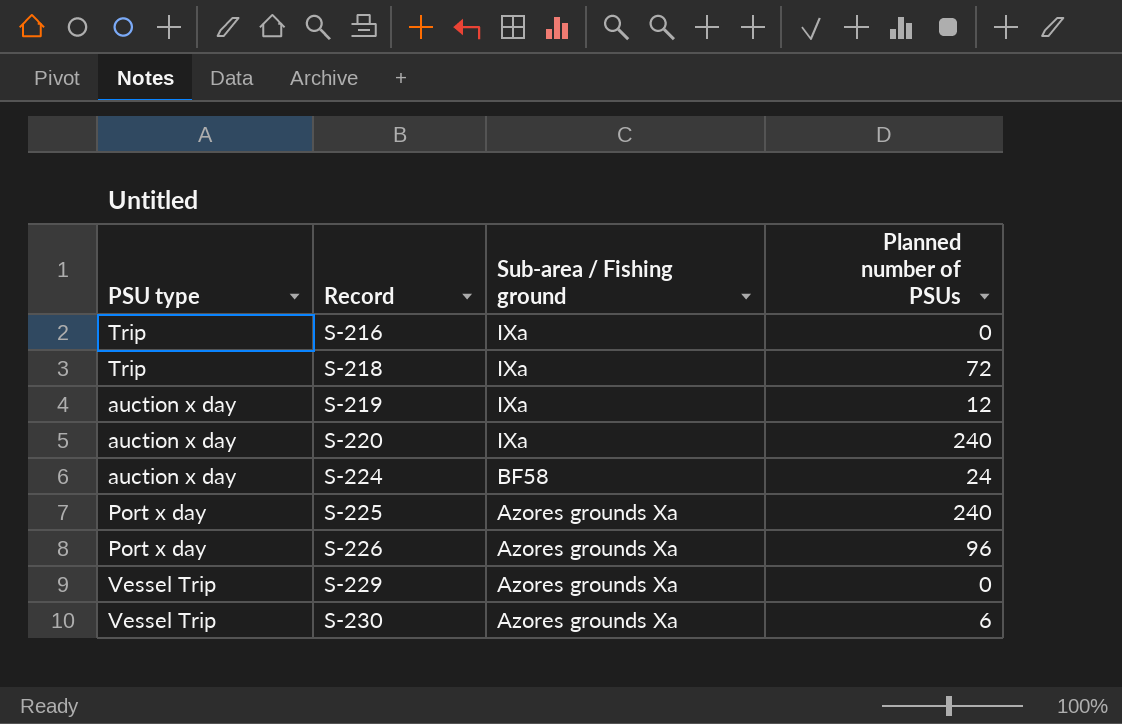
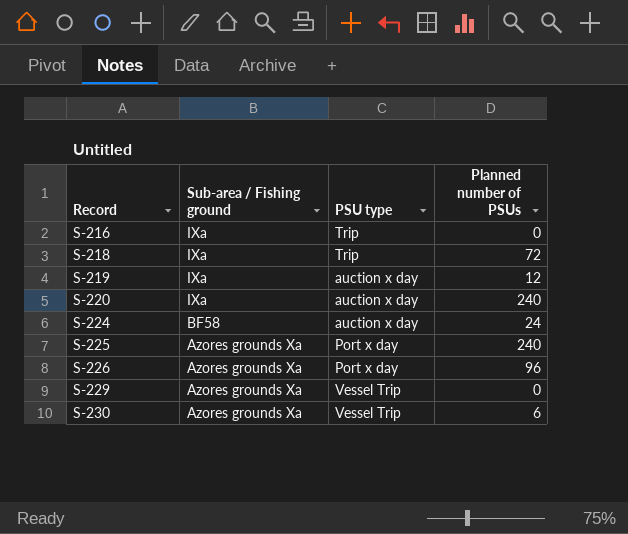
column PSU type | position: 1 -> 3

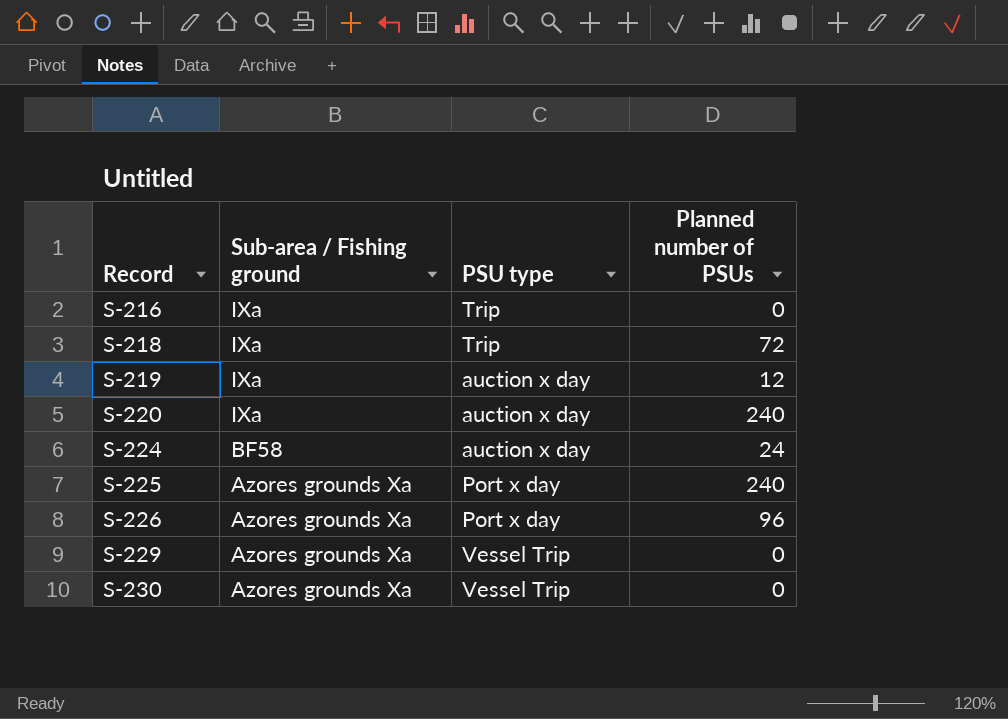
S-230 | Planned number of PSUs: 6 -> 0

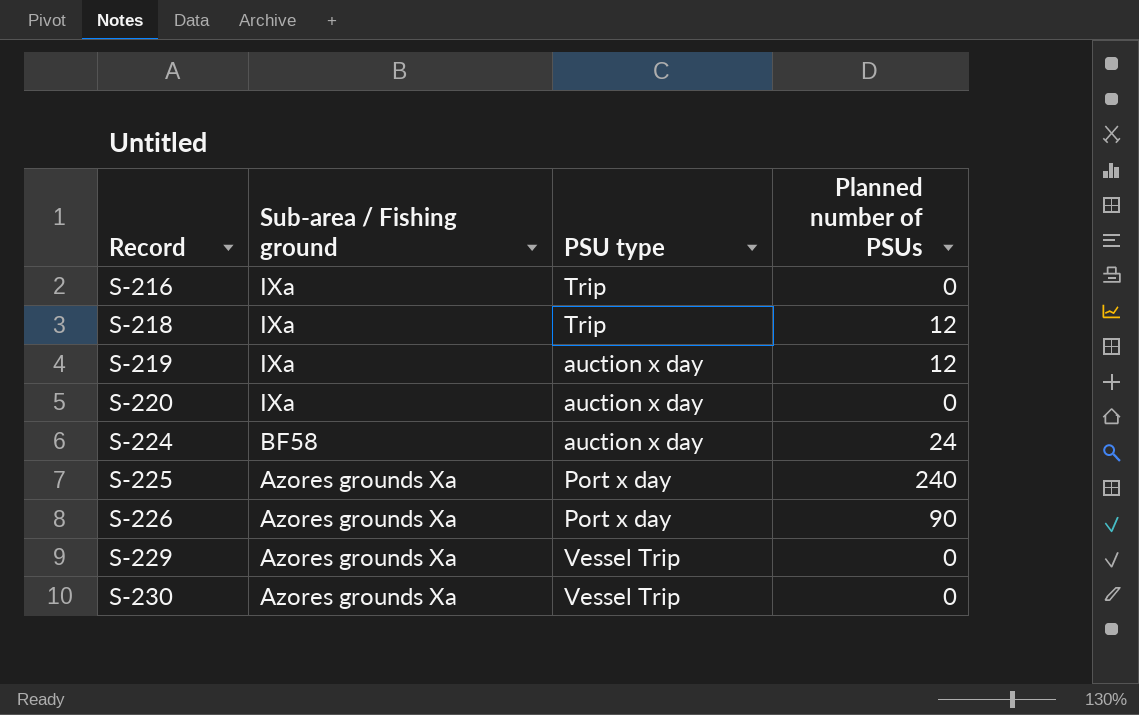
S-218 | Planned number of PSUs: 72 -> 12
S-220 | Planned number of PSUs: 240 -> 0
S-226 | Planned number of PSUs: 96 -> 90

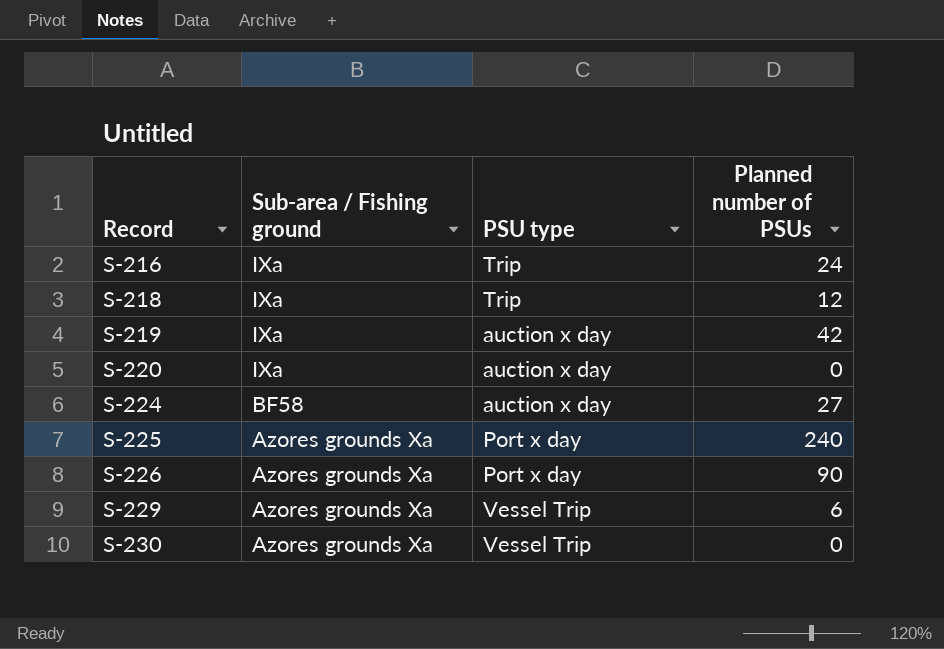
S-216 | Planned number of PSUs: 0 -> 24
S-219 | Planned number of PSUs: 12 -> 42
S-224 | Planned number of PSUs: 24 -> 27
S-229 | Planned number of PSUs: 0 -> 6

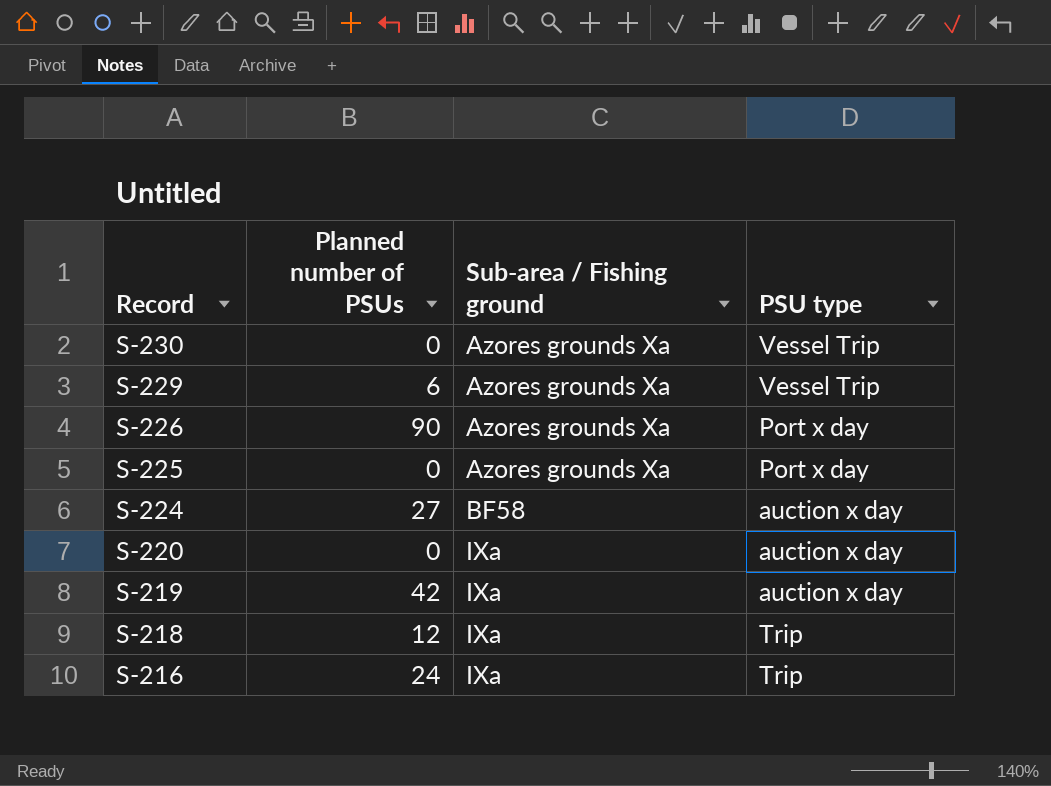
row order: Record ascending -> Record descending
column Planned number of PSUs | position: 4 -> 2
S-225 | Planned number of PSUs: 240 -> 0

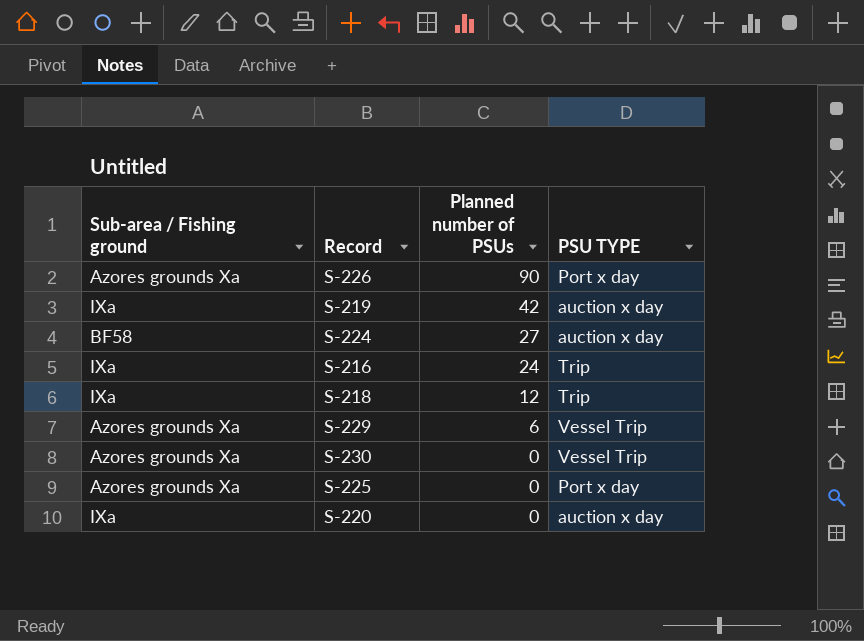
row order: Record descending -> Planned number of PSUs descending
column Sub-area / Fishing ground | position: 3 -> 1
column name: PSU type -> PSU TYPE

